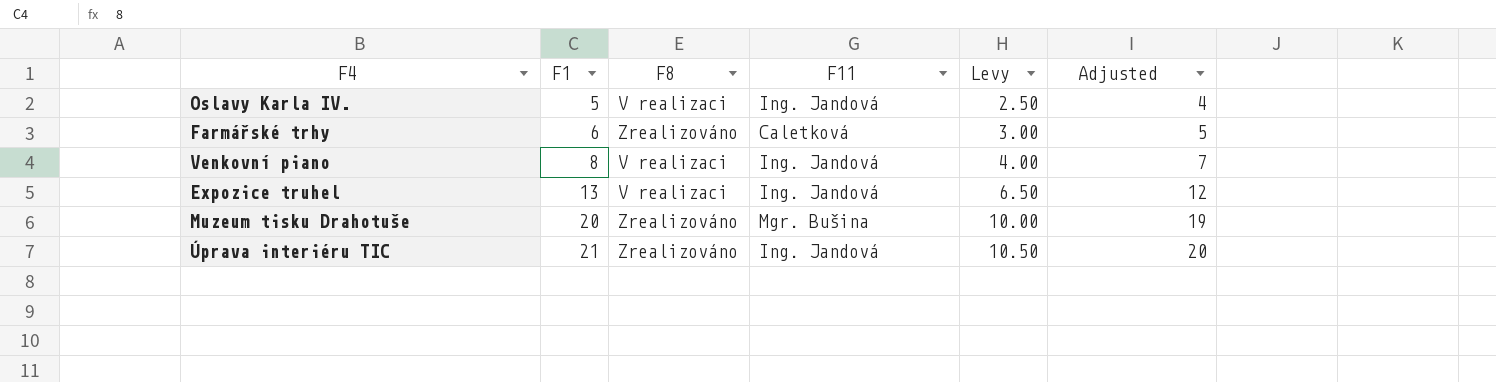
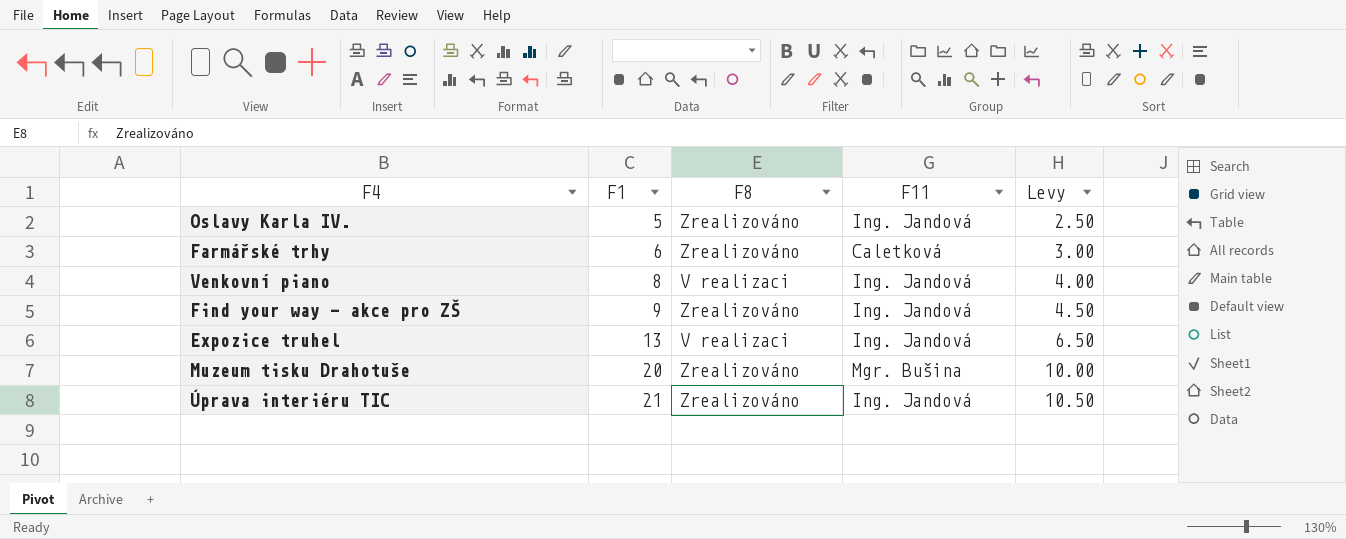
column Adjusted | formula: [F1] - 1 -> none
Oslavy Karla IV. | F8: V realizaci -> Zrealizováno
row Find your way - akce pro ZŠ: none -> 9 | Zrealizováno | Ing. Jandová | 4.50

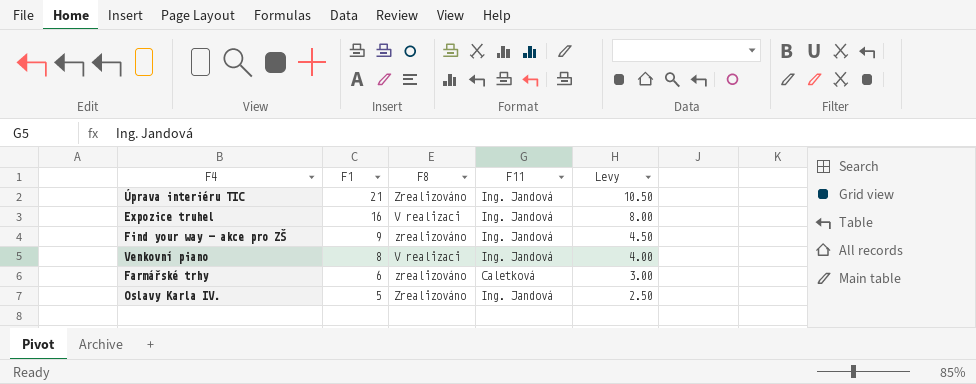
row order: F1 ascending -> F1 descending
row Muzeum tisku Drahotuše: 20 | Zrealizováno | Mgr. Bušina | 10.00 -> none
Expozice truhel | F1: 13 -> 16
Expozice truhel | Levy: 6.50 -> 8.00
Find your way - akce pro ZŠ | F8: Zrealizováno -> zrealizováno
Farmářské trhy | F8: Zrealizováno -> zrealizováno

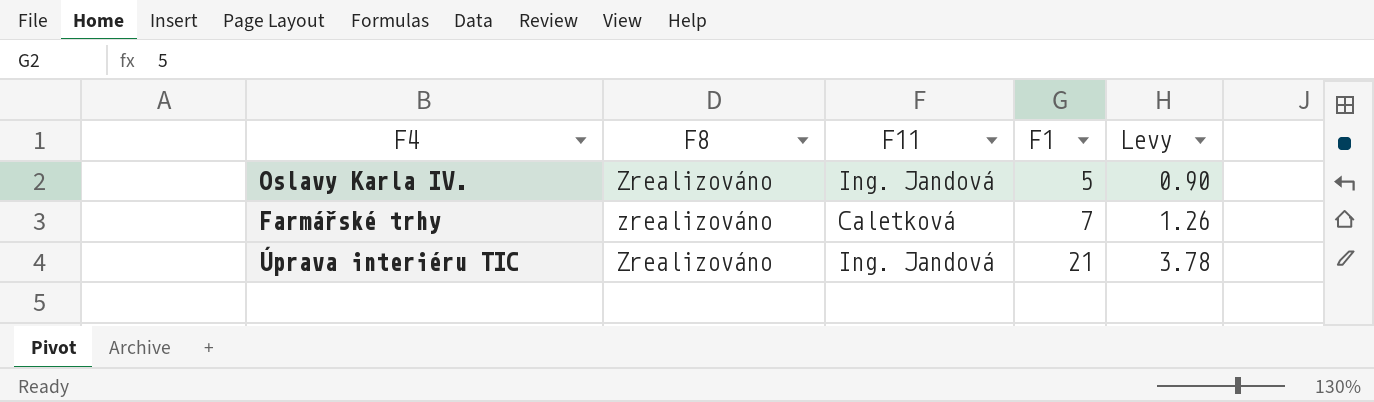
row order: F1 descending -> F1 ascending
column F1 | position: 2 -> 4
column Levy | formula: [F1] * 0.5 -> [F1] * 0.18
row Expozice truhel: 16 | V realizaci | Ing. Jandová | 8.00 -> none
row Find your way - akce pro ZŠ: 9 | zrealizováno | Ing. Jandová | 4.50 -> none
row Venkovní piano: 8 | V realizaci | Ing. Jandová | 4.00 -> none
Farmářské trhy | F1: 6 -> 7

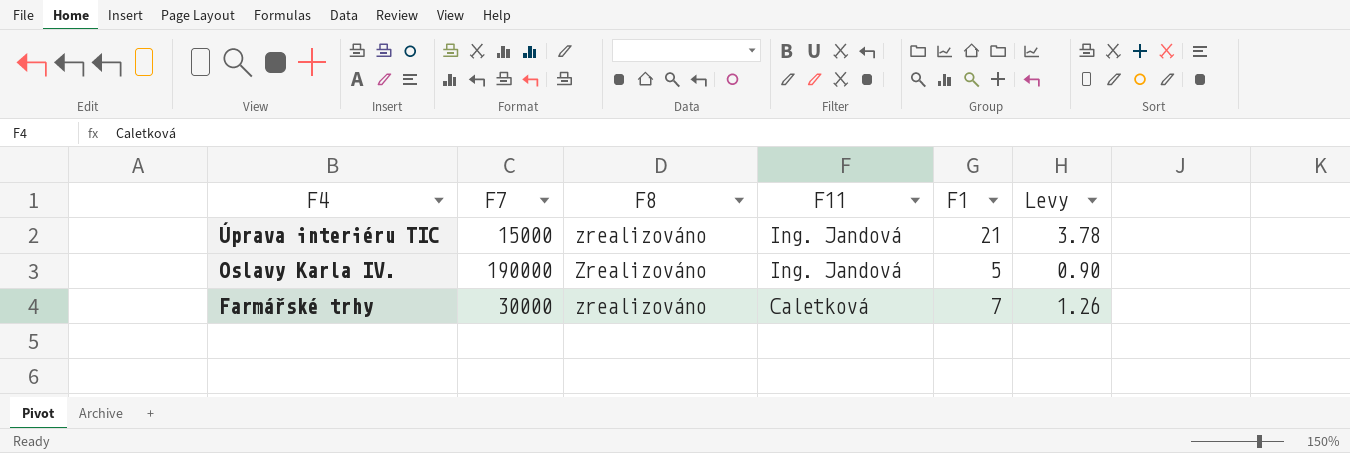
row order: F1 ascending -> F4 descending
column F7 | position: none -> 2
Úprava interiéru TIC | F8: Zrealizováno -> zrealizováno

